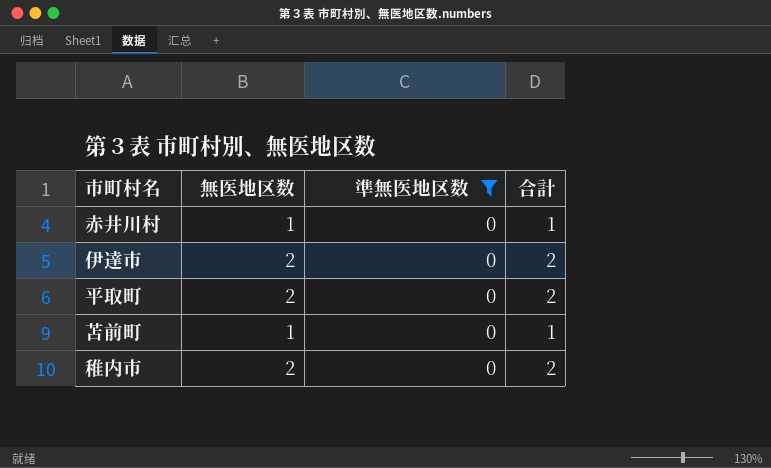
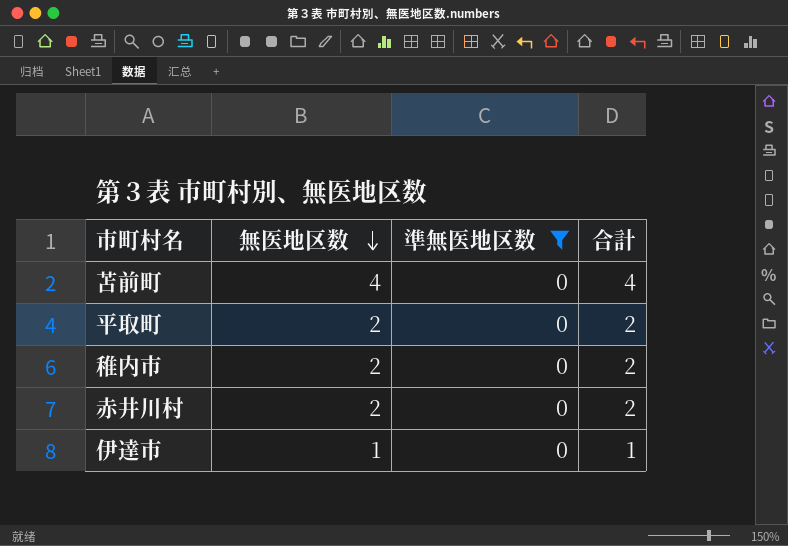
row order: none -> 無医地区数 descending
苫前町 | 無医地区数: 1 -> 4
苫前町 | 合計: 1 -> 4
赤井川村 | 無医地区数: 1 -> 2
赤井川村 | 合計: 1 -> 2
伊達市 | 無医地区数: 2 -> 1
伊達市 | 合計: 2 -> 1

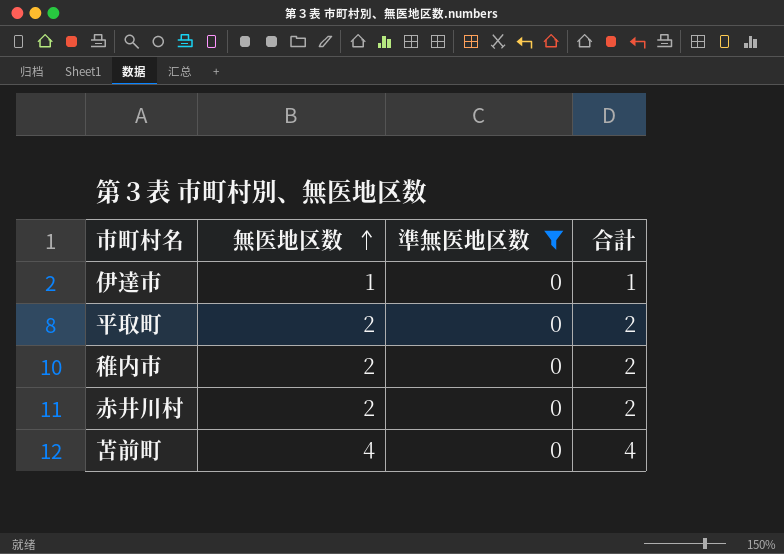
row order: 無医地区数 descending -> 無医地区数 ascending

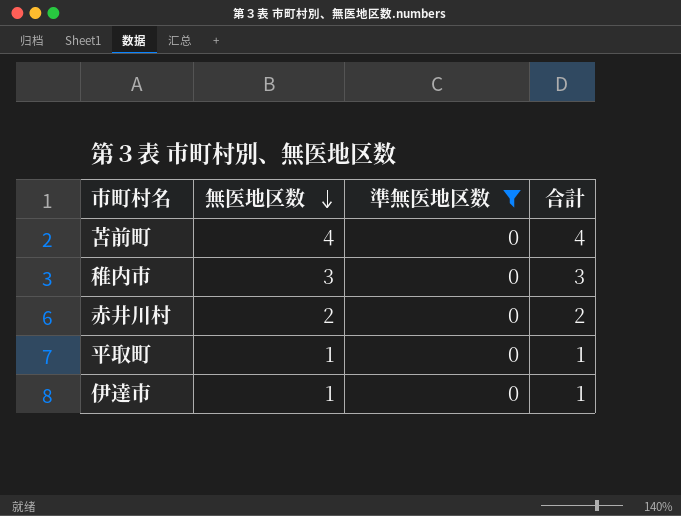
row order: 無医地区数 ascending -> 無医地区数 descending
稚内市 | 無医地区数: 2 -> 3
稚内市 | 合計: 2 -> 3
平取町 | 無医地区数: 2 -> 1
平取町 | 合計: 2 -> 1

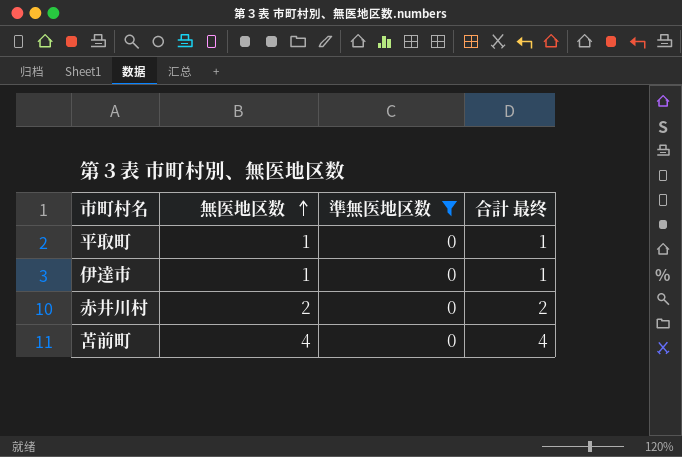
row order: 無医地区数 descending -> 無医地区数 ascending
column name: 合計 -> 合計 最终
row 稚内市: 3 | 0 | 3 -> none

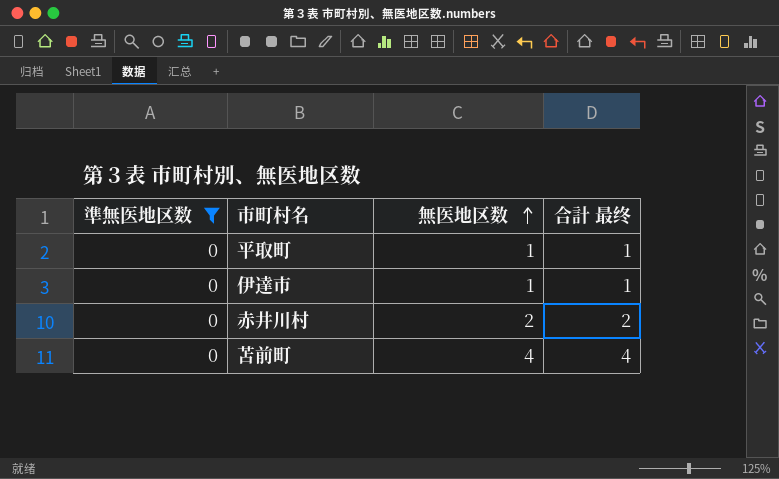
column 準無医地区数 | position: 3 -> 1

